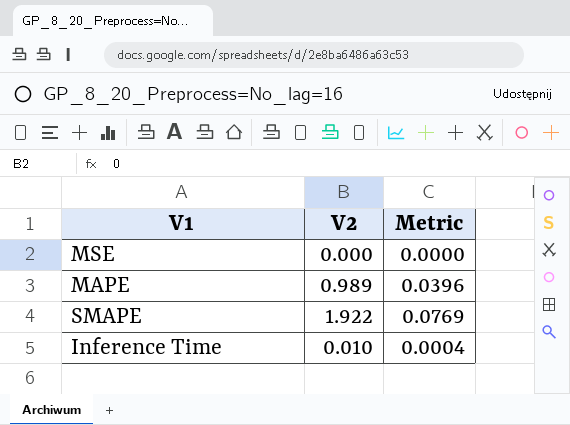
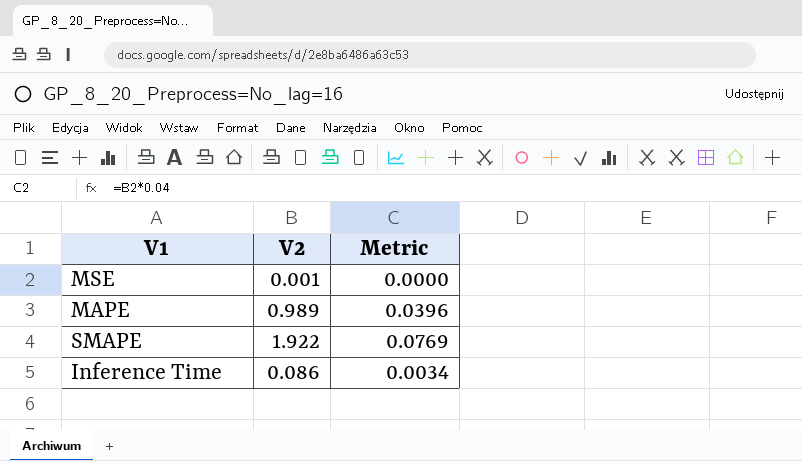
MSE | V2: 0.000 -> 0.001
Inference Time | V2: 0.010 -> 0.086
Inference Time | Metric: 0.0004 -> 0.0034

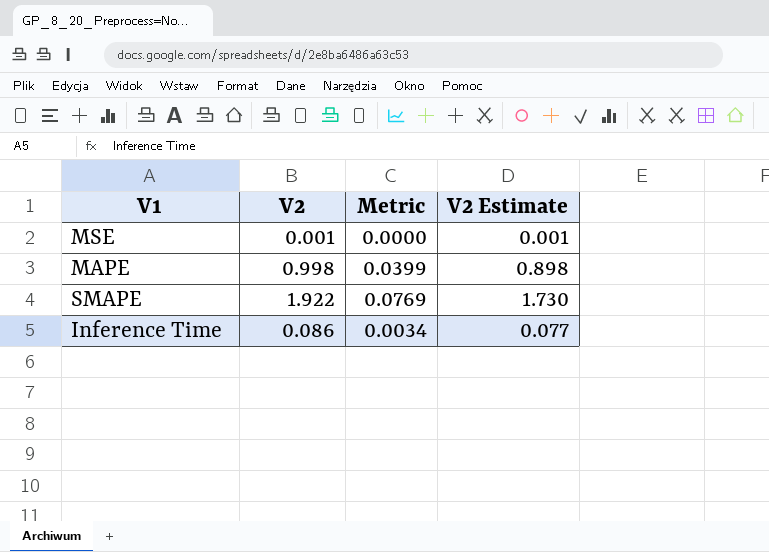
column V2 Estimate | formula: none -> [V2] * 0.9
MAPE | V2: 0.989 -> 0.998
MAPE | Metric: 0.0396 -> 0.0399

